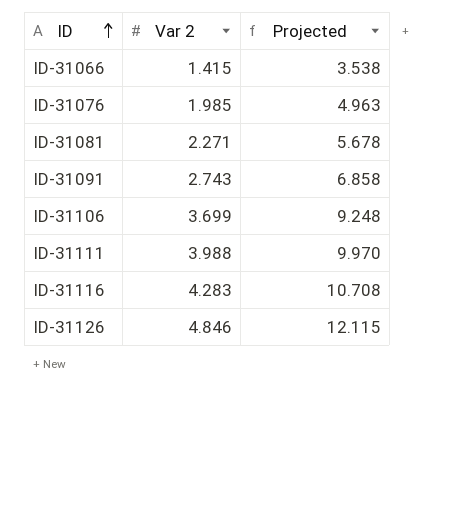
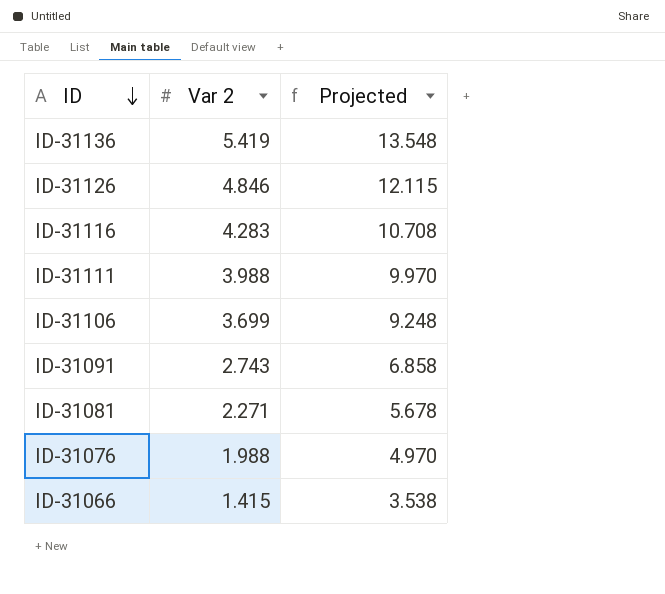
row order: ID ascending -> ID descending
row ID-31136: none -> 5.419 | 13.548
ID-31076 | Var 2: 1.985 -> 1.988
ID-31076 | Projected: 4.963 -> 4.970

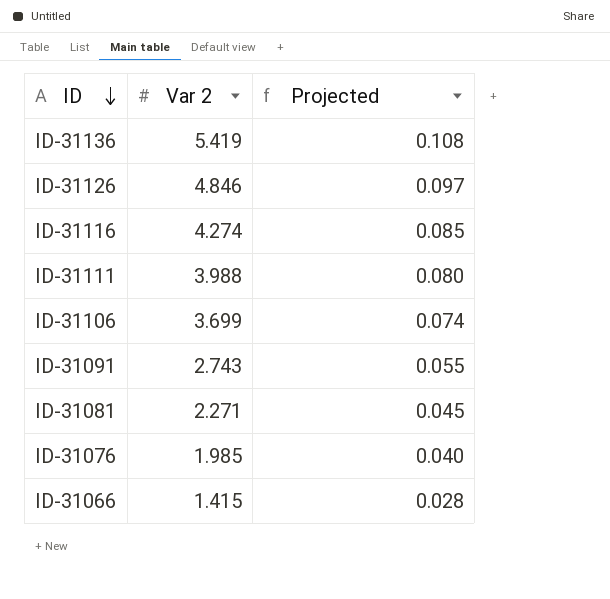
column Projected | formula: [Var 2] * 2.5 -> [Var 2] * 0.02
ID-31116 | Var 2: 4.283 -> 4.274
ID-31076 | Var 2: 1.988 -> 1.985

